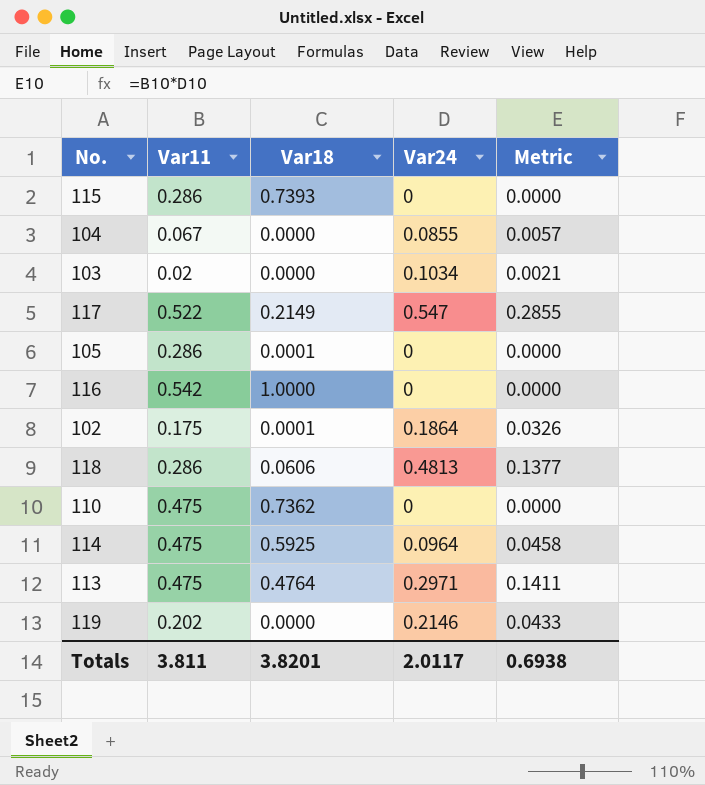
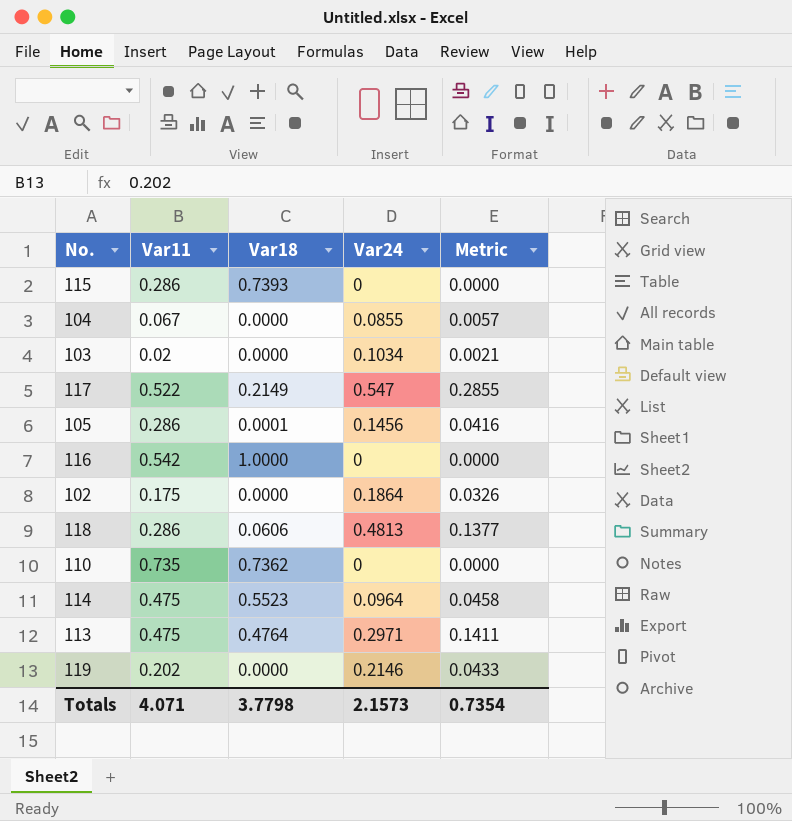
105 | Var24: 0 -> 0.1456
105 | Metric: 0.0000 -> 0.0416
102 | Var18: 0.0001 -> 0.0000
110 | Var11: 0.475 -> 0.735
114 | Var18: 0.5925 -> 0.5523
Totals | Var11: 3.811 -> 4.071
Totals | Var18: 3.8201 -> 3.7798
Totals | Var24: 2.0117 -> 2.1573
Totals | Metric: 0.6938 -> 0.7354

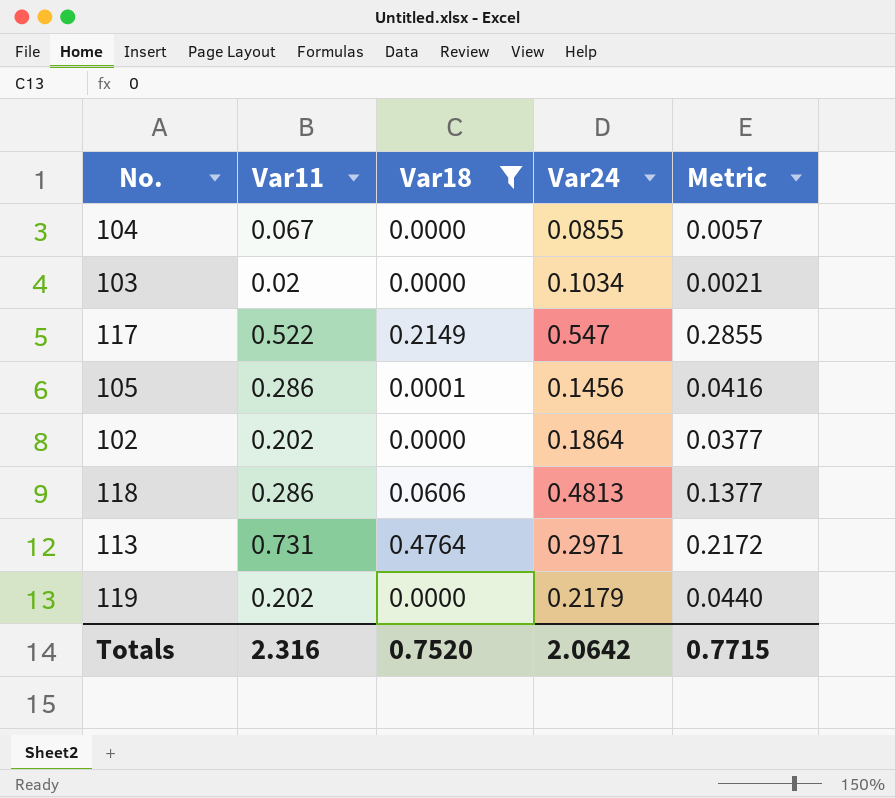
filter: none -> Var18 <= 0.4764
102 | Var11: 0.175 -> 0.202
102 | Metric: 0.0326 -> 0.0377
113 | Var11: 0.475 -> 0.731
113 | Metric: 0.1411 -> 0.2172
119 | Var24: 0.2146 -> 0.2179
119 | Metric: 0.0433 -> 0.0440
Totals | Var11: 4.071 -> 2.316
Totals | Var18: 3.7798 -> 0.7520
Totals | Var24: 2.1573 -> 2.0642
Totals | Metric: 0.7354 -> 0.7715

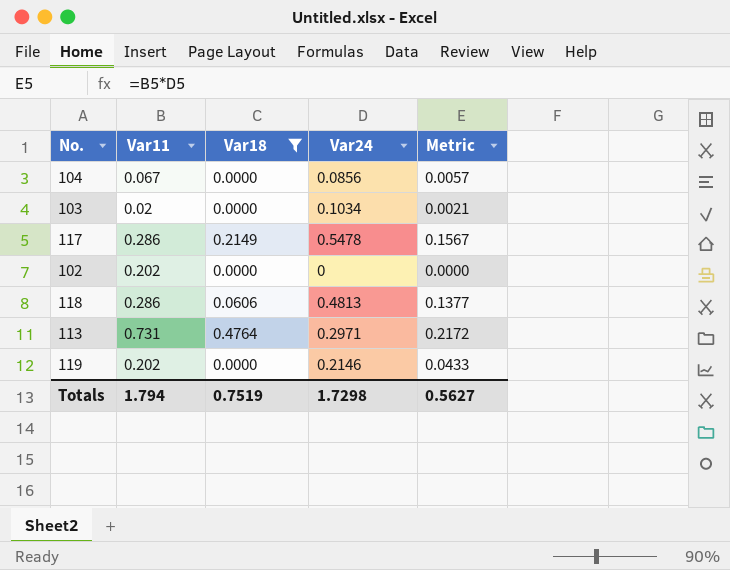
row 105: 0.286 | 0.0001 | 0.1456 | 0.0416 -> none
104 | Var24: 0.0855 -> 0.0856
117 | Var11: 0.522 -> 0.286
117 | Var24: 0.547 -> 0.5478
117 | Metric: 0.2855 -> 0.1567
102 | Var24: 0.1864 -> 0
102 | Metric: 0.0377 -> 0.0000
119 | Var24: 0.2179 -> 0.2146
119 | Metric: 0.0440 -> 0.0433
Totals | Var11: 2.316 -> 1.794
Totals | Var18: 0.7520 -> 0.7519
Totals | Var24: 2.0642 -> 1.7298
Totals | Metric: 0.7715 -> 0.5627

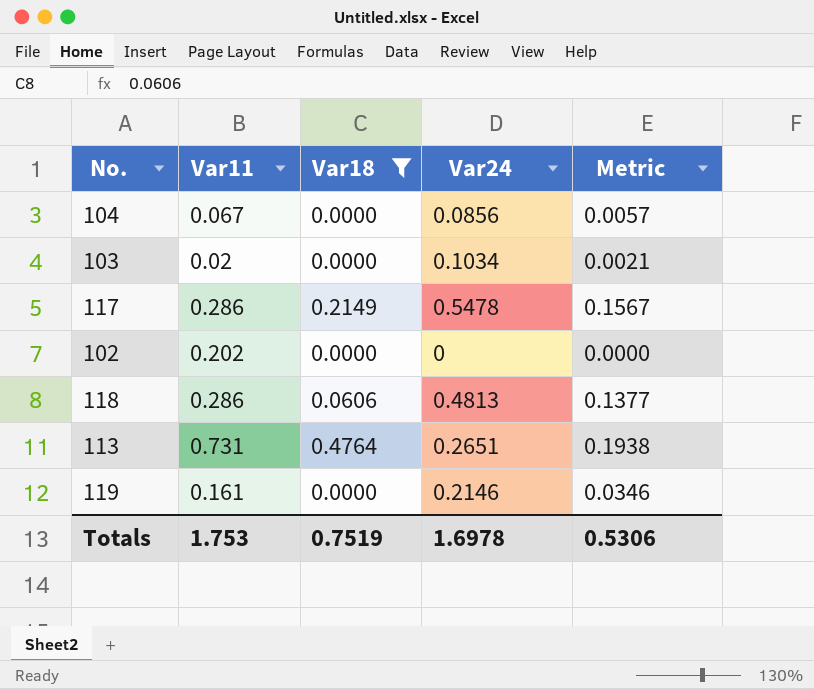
113 | Var24: 0.2971 -> 0.2651
113 | Metric: 0.2172 -> 0.1938
119 | Var11: 0.202 -> 0.161
119 | Metric: 0.0433 -> 0.0346
Totals | Var11: 1.794 -> 1.753
Totals | Var24: 1.7298 -> 1.6978
Totals | Metric: 0.5627 -> 0.5306

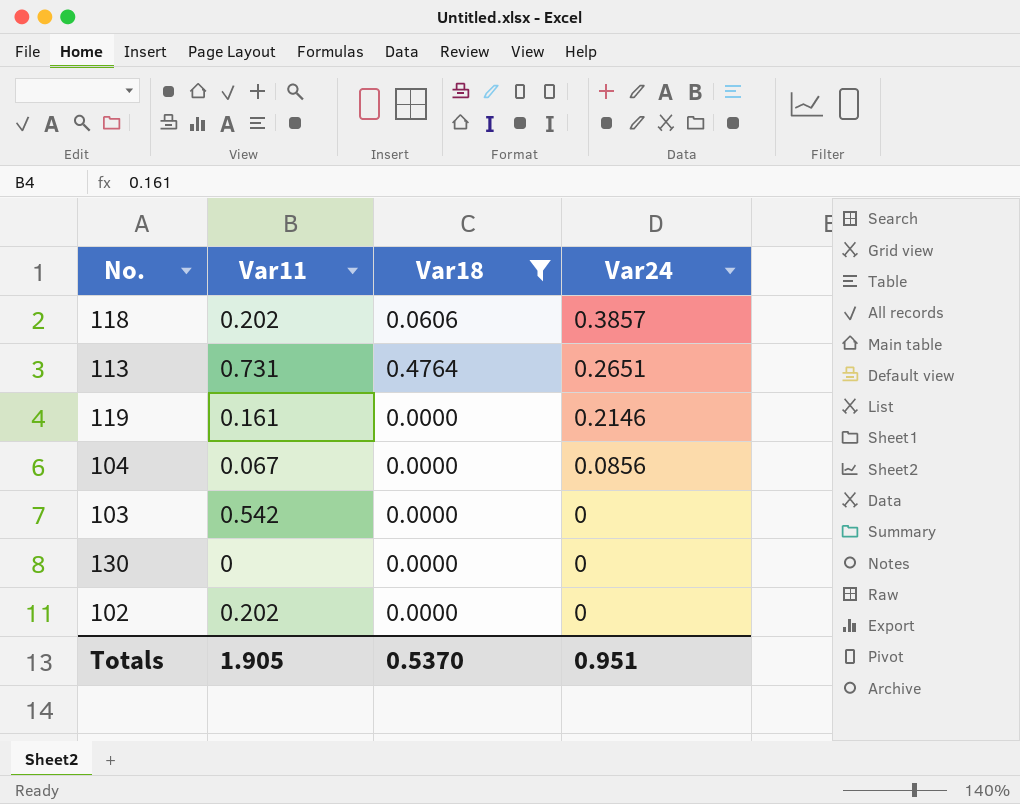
row order: none -> Var24 descending
column Metric | formula: [Var11] * [Var24] -> none
row 117: 0.286 | 0.2149 | 0.5478 | 0.1567 -> none
118 | Var11: 0.286 -> 0.202
118 | Var24: 0.4813 -> 0.3857
103 | Var11: 0.02 -> 0.542
103 | Var24: 0.1034 -> 0
row 130: none -> 0 | 0.0000 | 0
Totals | Var11: 1.753 -> 1.905
Totals | Var18: 0.7519 -> 0.5370
Totals | Var24: 1.6978 -> 0.951

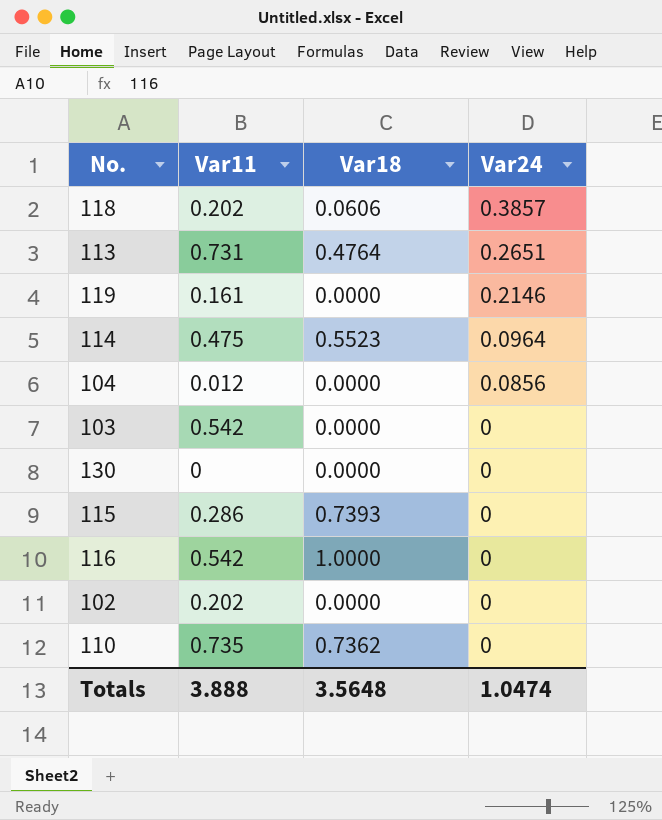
filter: Var18 <= 0.4764 -> none
104 | Var11: 0.067 -> 0.012
Totals | Var11: 1.905 -> 3.888
Totals | Var18: 0.5370 -> 3.5648
Totals | Var24: 0.951 -> 1.0474

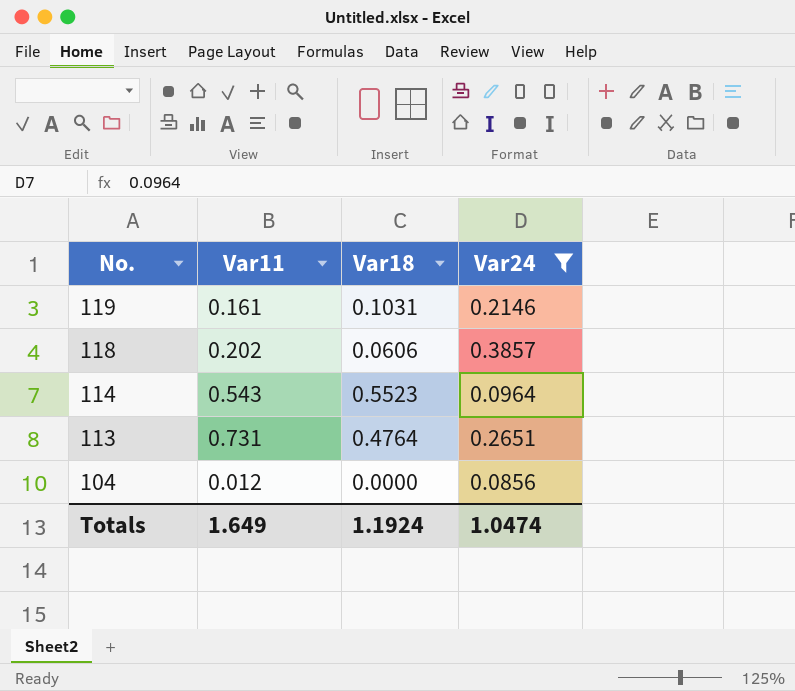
filter: none -> Var24 != 0
row order: Var24 descending -> No. descending
119 | Var18: 0.0000 -> 0.1031
114 | Var11: 0.475 -> 0.543
Totals | Var11: 3.888 -> 1.649
Totals | Var18: 3.5648 -> 1.1924

